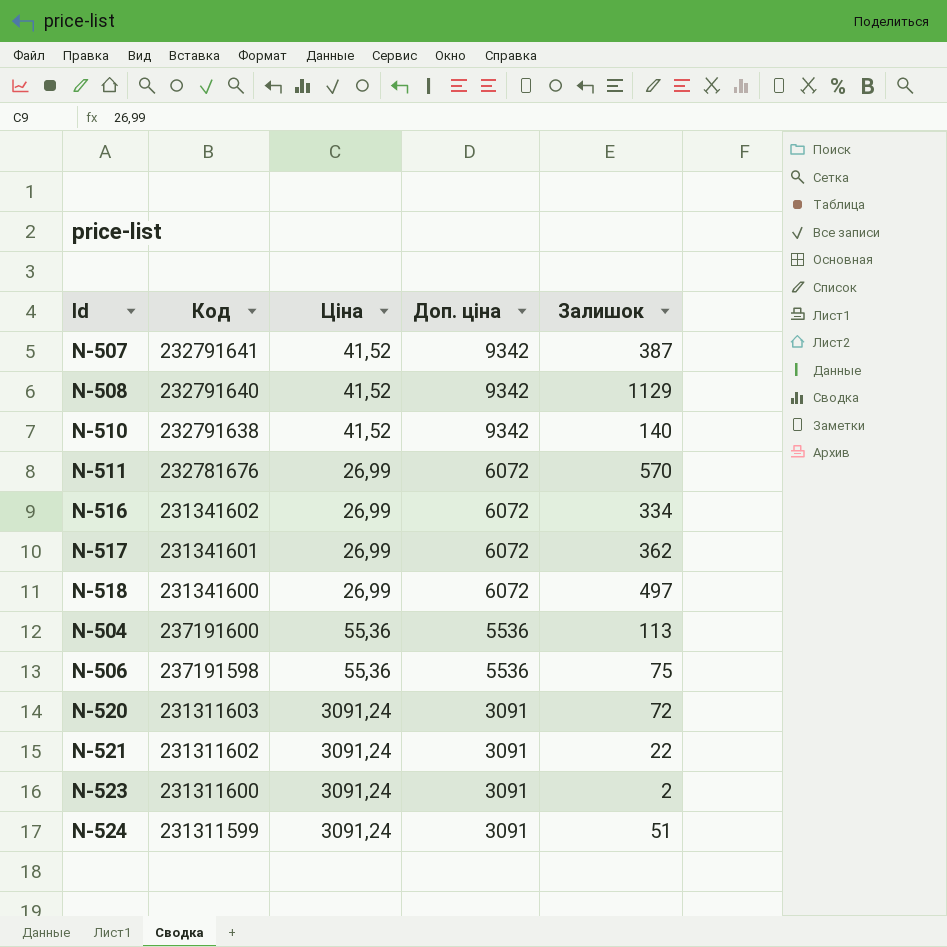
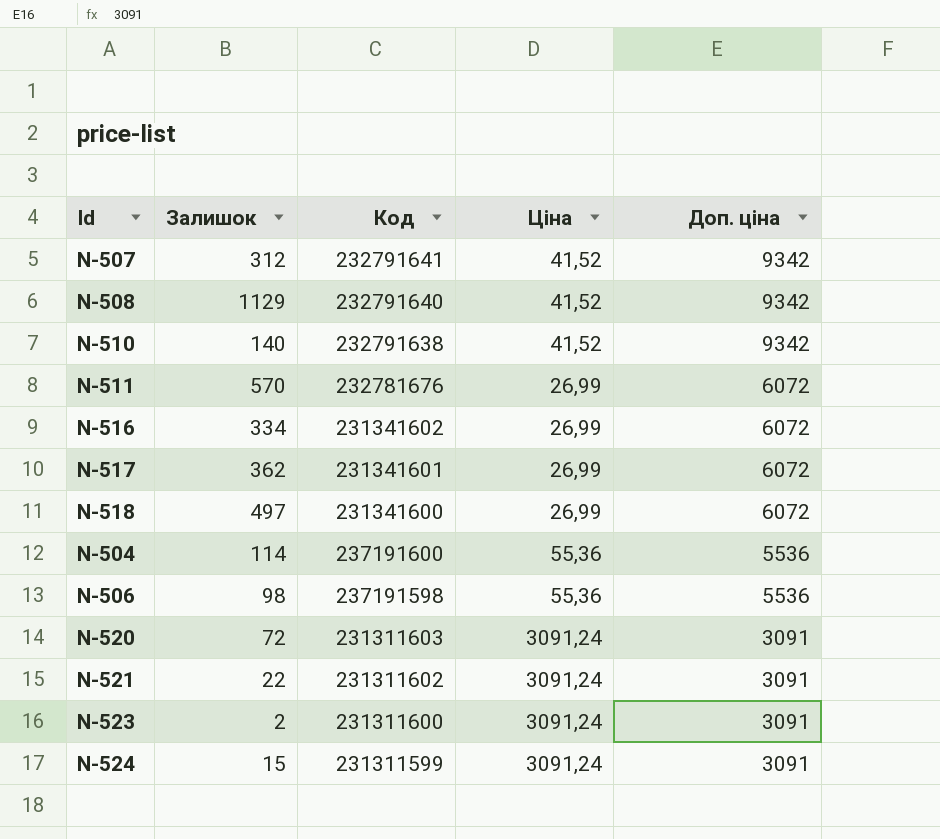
column Залишок | position: 5 -> 2
N-507 | Залишок: 387 -> 312
N-504 | Залишок: 113 -> 114
N-506 | Залишок: 75 -> 98
N-524 | Залишок: 51 -> 15

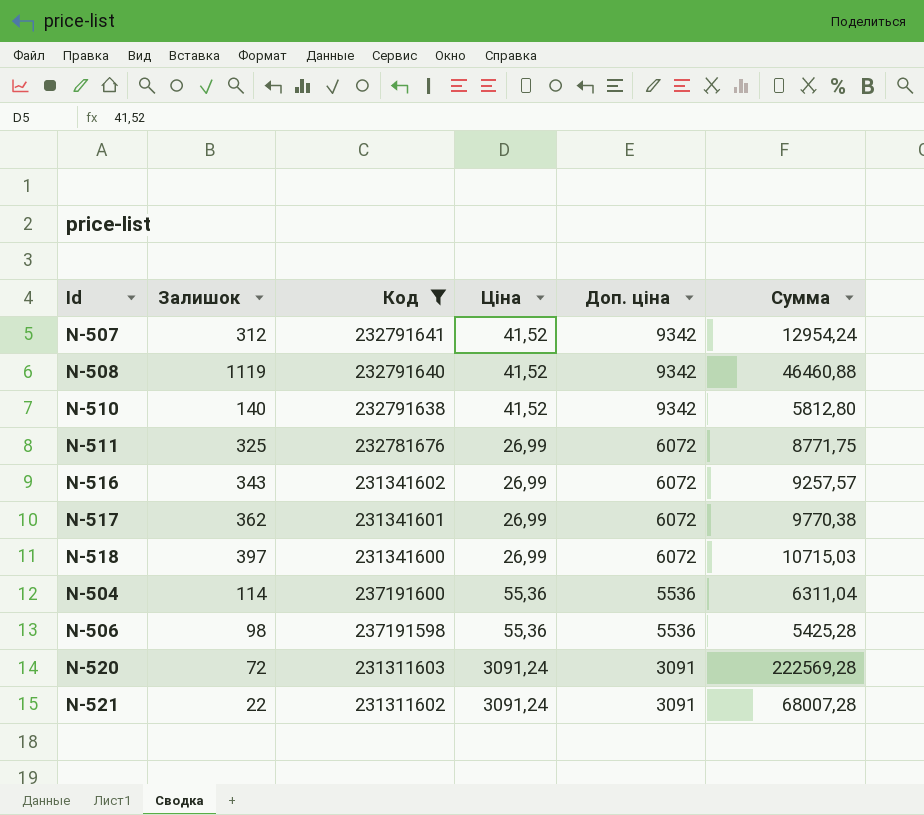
filter: none -> Код >= 231311602
column Сумма | formula: none -> [Залишок] * [Ціна]
N-508 | Залишок: 1129 -> 1119
N-511 | Залишок: 570 -> 325
N-516 | Залишок: 334 -> 343
N-518 | Залишок: 497 -> 397

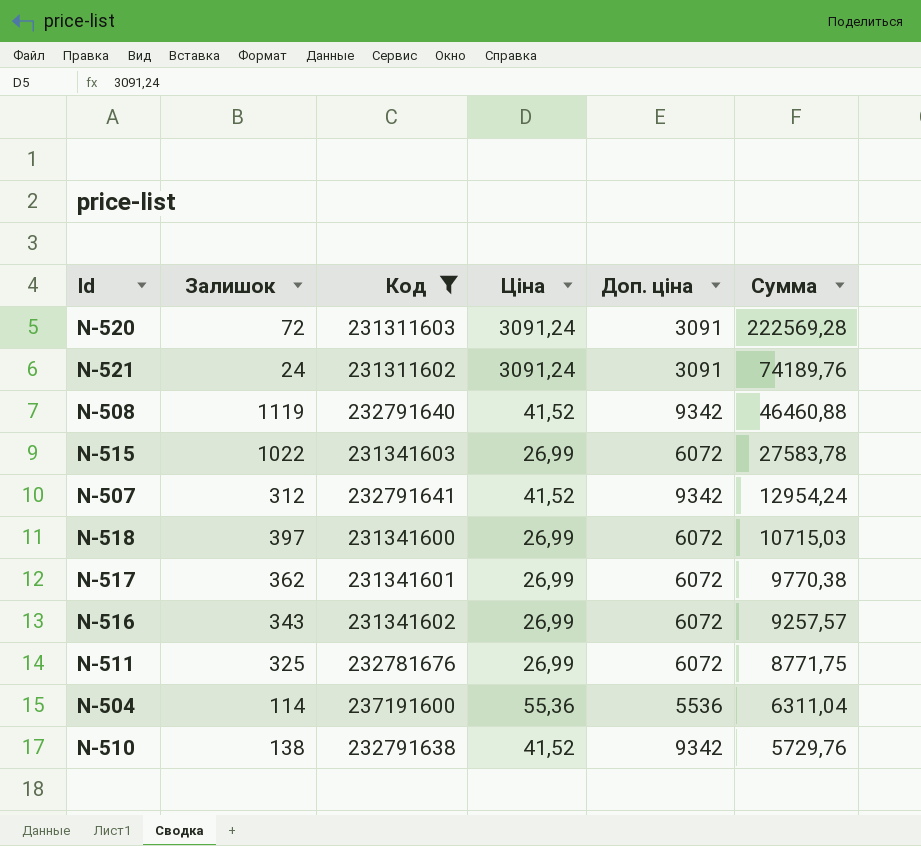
row order: Доп. ціна descending -> Сумма descending
row N-506: 98 | 237191598 | 55,36 | 5536 | 5425,28 -> none
N-521 | Залишок: 22 -> 24
N-521 | Сумма: 68007,28 -> 74189,76
row N-515: none -> 1022 | 231341603 | 26,99 | 6072 | 27583,78
N-510 | Залишок: 140 -> 138
N-510 | Сумма: 5812,80 -> 5729,76

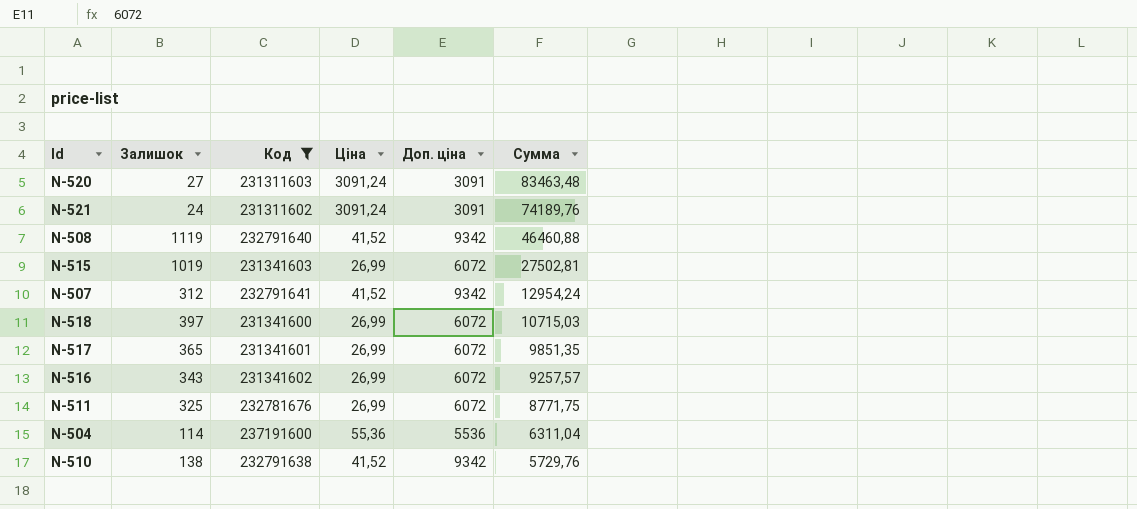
N-520 | Залишок: 72 -> 27
N-520 | Сумма: 222569,28 -> 83463,48
N-515 | Залишок: 1022 -> 1019
N-515 | Сумма: 27583,78 -> 27502,81
N-517 | Залишок: 362 -> 365
N-517 | Сумма: 9770,38 -> 9851,35

